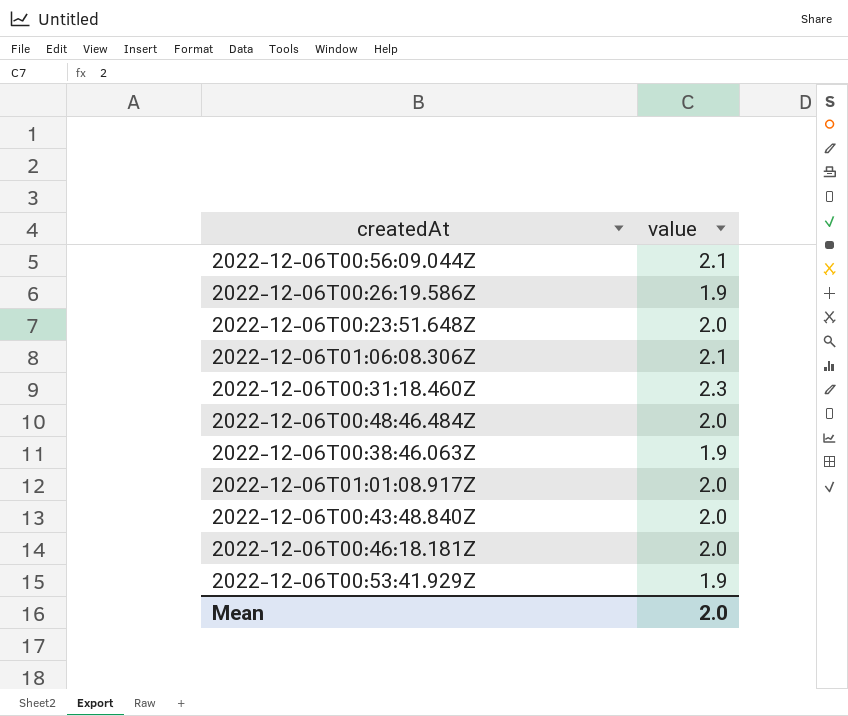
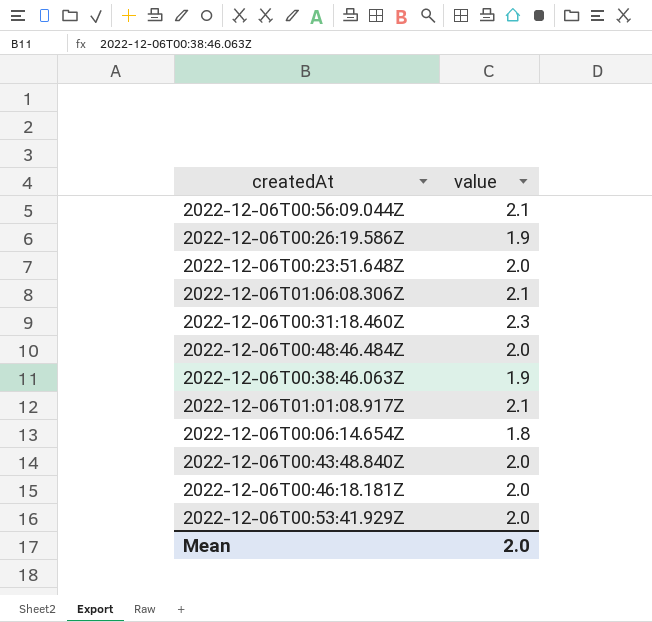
2022-12-06T01:01:08.917Z | value: 2.0 -> 2.1
row 2022-12-06T00:06:14.654Z: none -> 1.8
2022-12-06T00:53:41.929Z | value: 1.9 -> 2.0

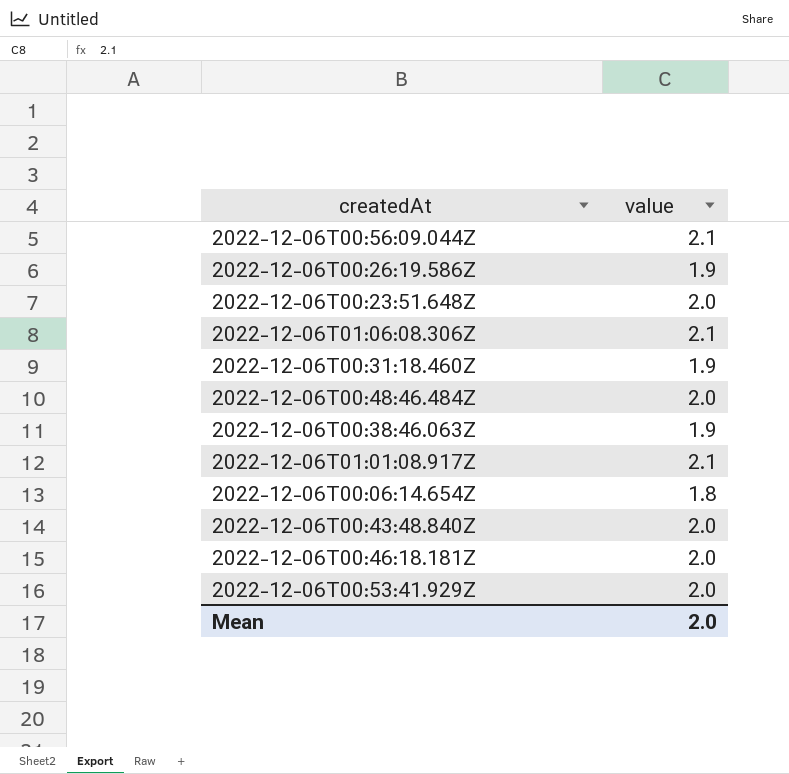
2022-12-06T00:31:18.460Z | value: 2.3 -> 1.9

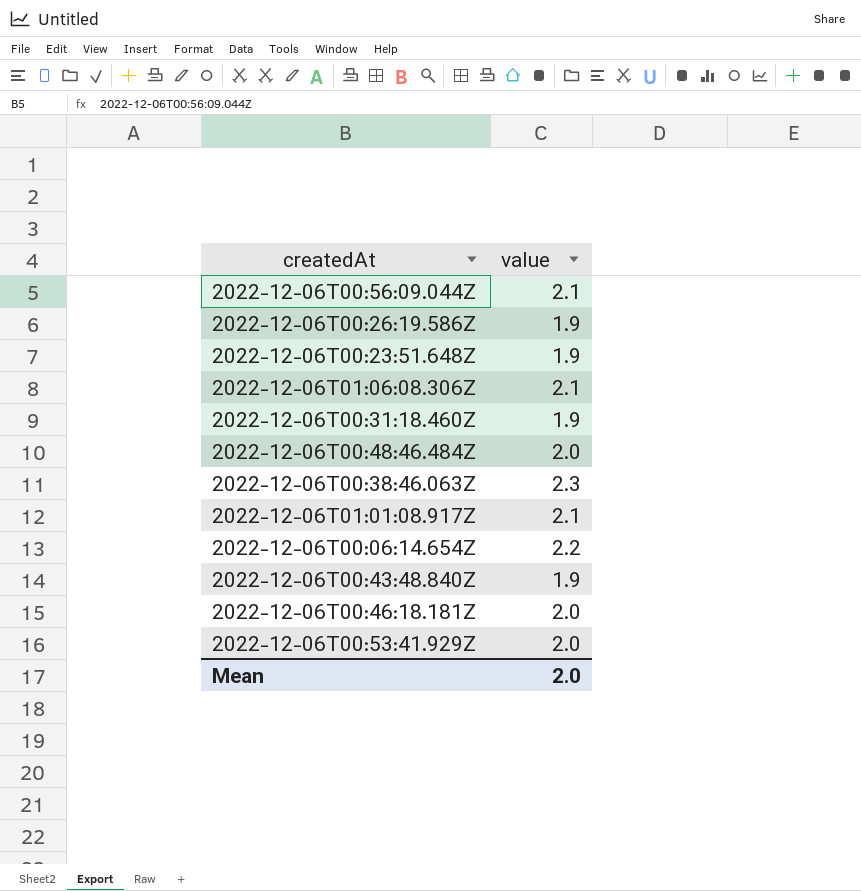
2022-12-06T00:23:51.648Z | value: 2.0 -> 1.9
2022-12-06T00:38:46.063Z | value: 1.9 -> 2.3
2022-12-06T00:06:14.654Z | value: 1.8 -> 2.2
2022-12-06T00:43:48.840Z | value: 2.0 -> 1.9

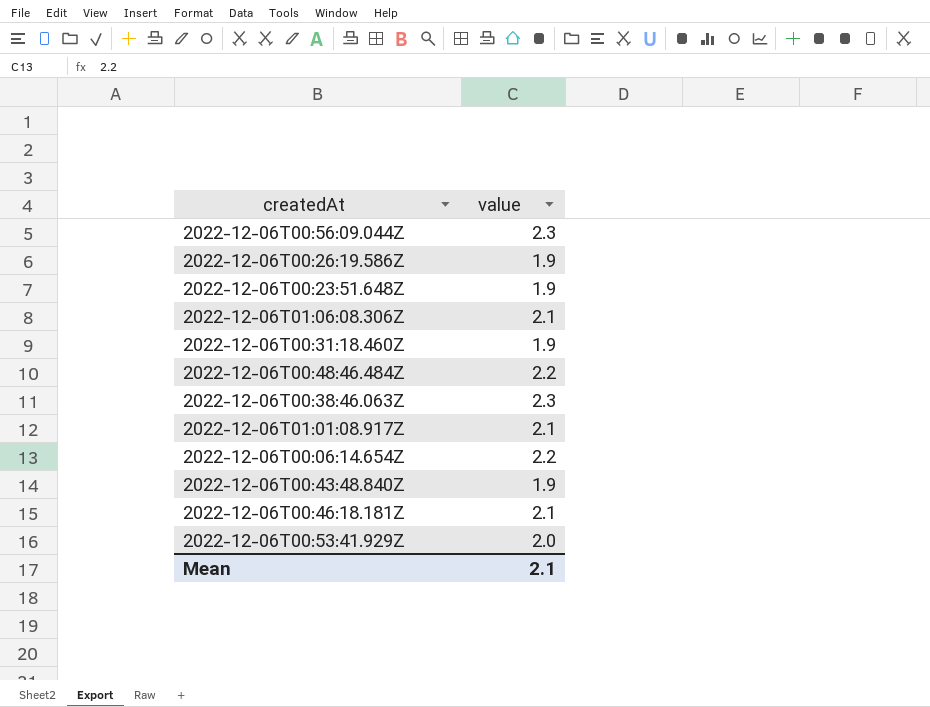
2022-12-06T00:56:09.044Z | value: 2.1 -> 2.3
2022-12-06T00:48:46.484Z | value: 2.0 -> 2.2
2022-12-06T00:46:18.181Z | value: 2.0 -> 2.1
Mean | value: 2.0 -> 2.1

